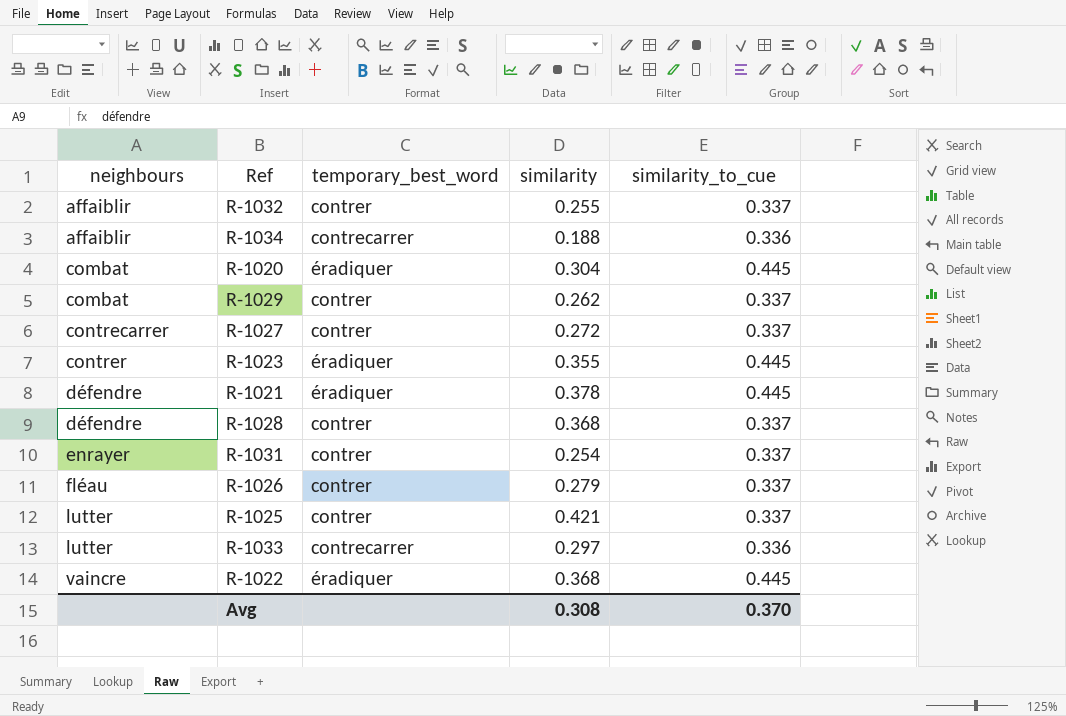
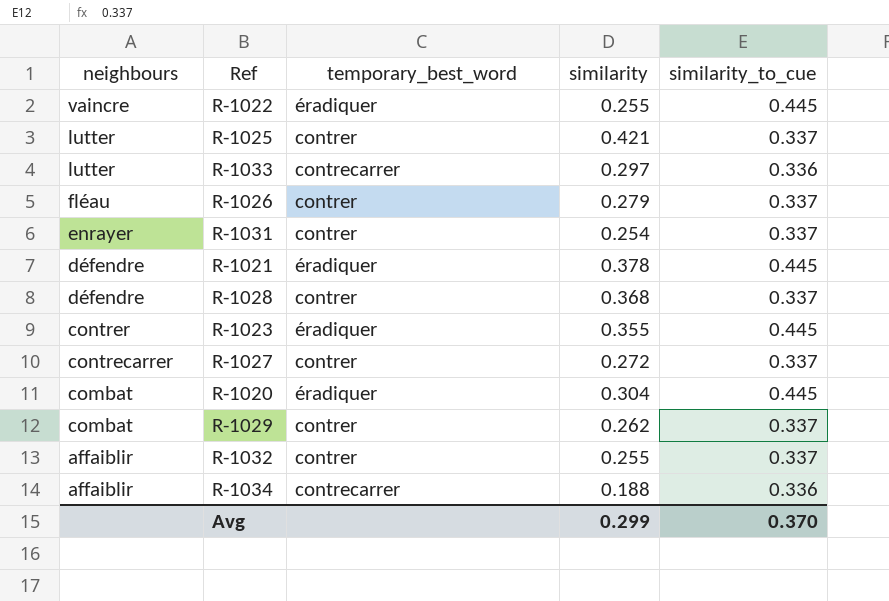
row order: neighbours ascending -> neighbours descending
R-1022 | similarity: 0.368 -> 0.255
Avg | similarity: 0.308 -> 0.299

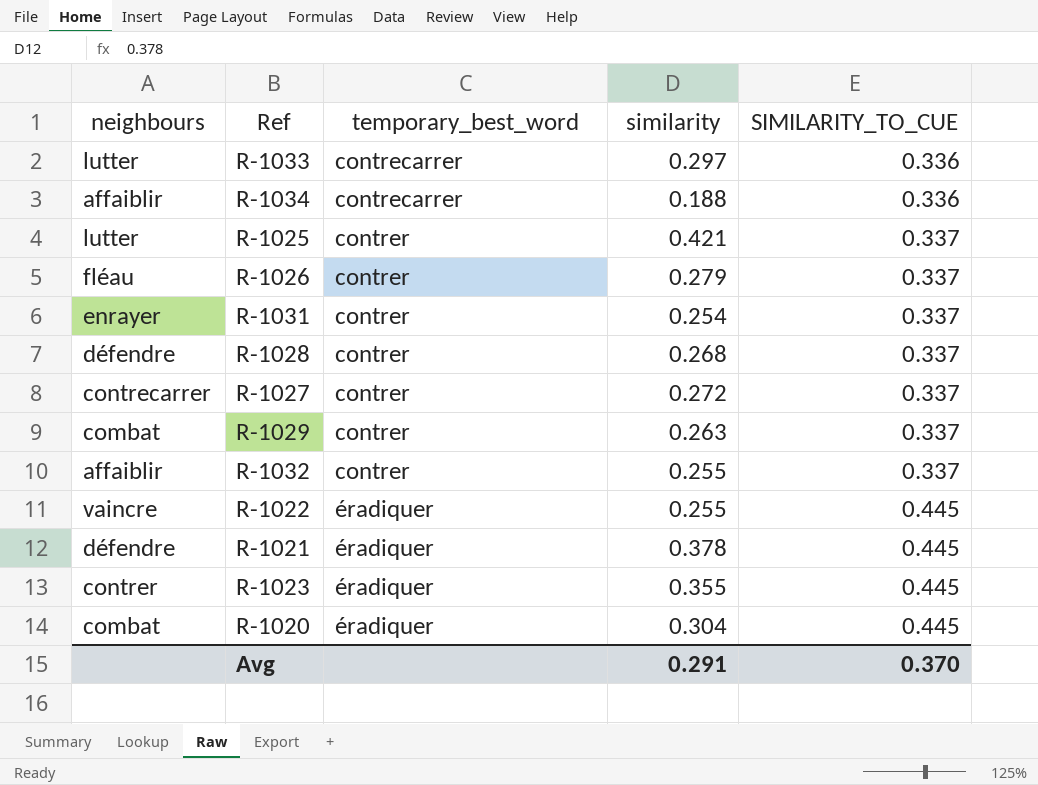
row order: neighbours descending -> temporary_best_word ascending
column name: similarity_to_cue -> SIMILARITY_TO_CUE
R-1028 | similarity: 0.368 -> 0.268
R-1029 | similarity: 0.262 -> 0.263
Avg | similarity: 0.299 -> 0.291

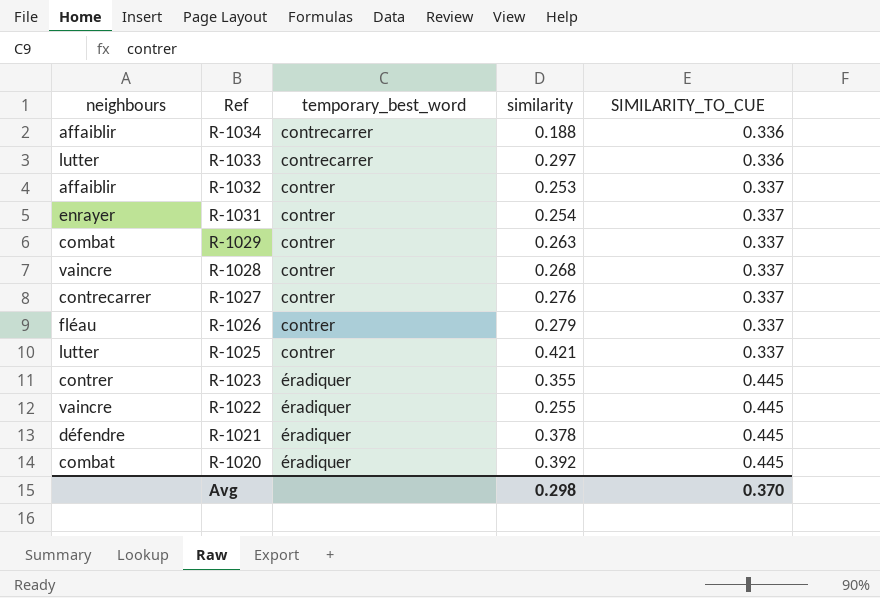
row order: temporary_best_word ascending -> Ref descending
R-1032 | similarity: 0.255 -> 0.253
R-1028 | neighbours: défendre -> vaincre
R-1027 | similarity: 0.272 -> 0.276
R-1020 | similarity: 0.304 -> 0.392
Avg | similarity: 0.291 -> 0.298

